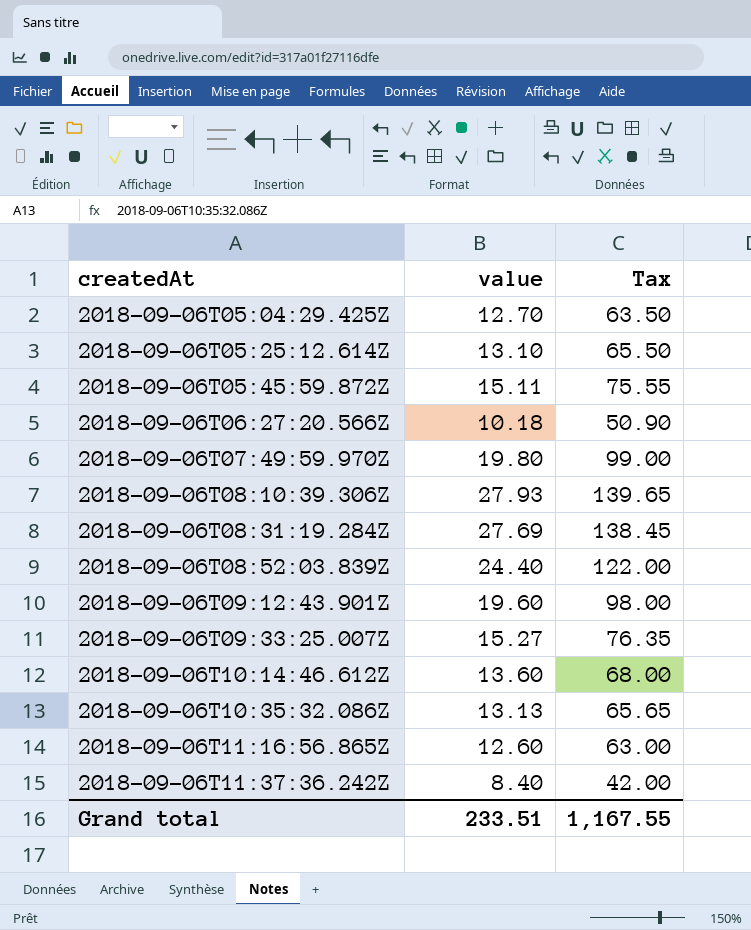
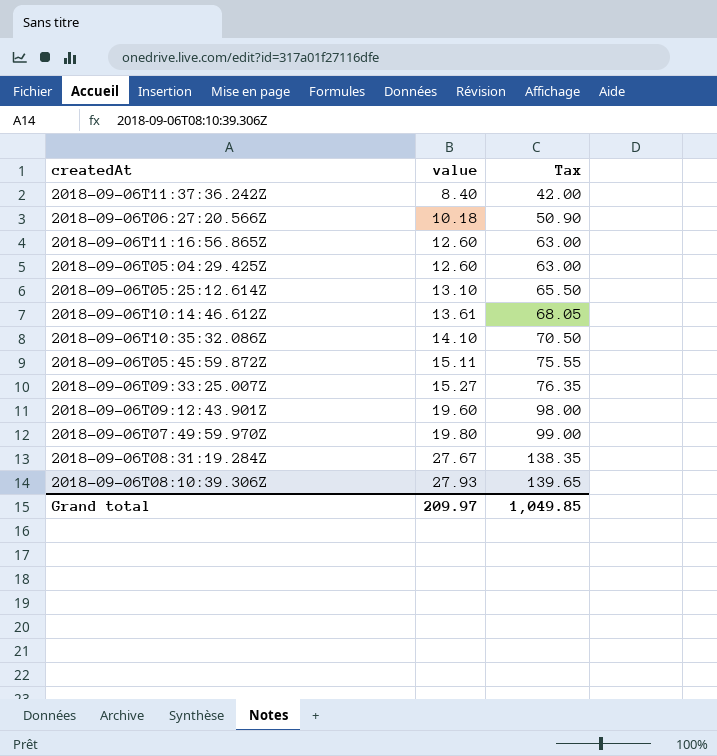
row order: createdAt ascending -> value ascending
row 2018-09-06T08:52:03.839Z: 24.40 | 122.00 -> none
2018-09-06T05:04:29.425Z | value: 12.70 -> 12.60
2018-09-06T05:04:29.425Z | Tax: 63.50 -> 63.00
2018-09-06T10:14:46.612Z | value: 13.60 -> 13.61
2018-09-06T10:14:46.612Z | Tax: 68.00 -> 68.05
2018-09-06T10:35:32.086Z | value: 13.13 -> 14.10
2018-09-06T10:35:32.086Z | Tax: 65.65 -> 70.50
2018-09-06T08:31:19.284Z | value: 27.69 -> 27.67
2018-09-06T08:31:19.284Z | Tax: 138.45 -> 138.35
Grand total | value: 233.51 -> 209.97
Grand total | Tax: 1,167.55 -> 1,049.85

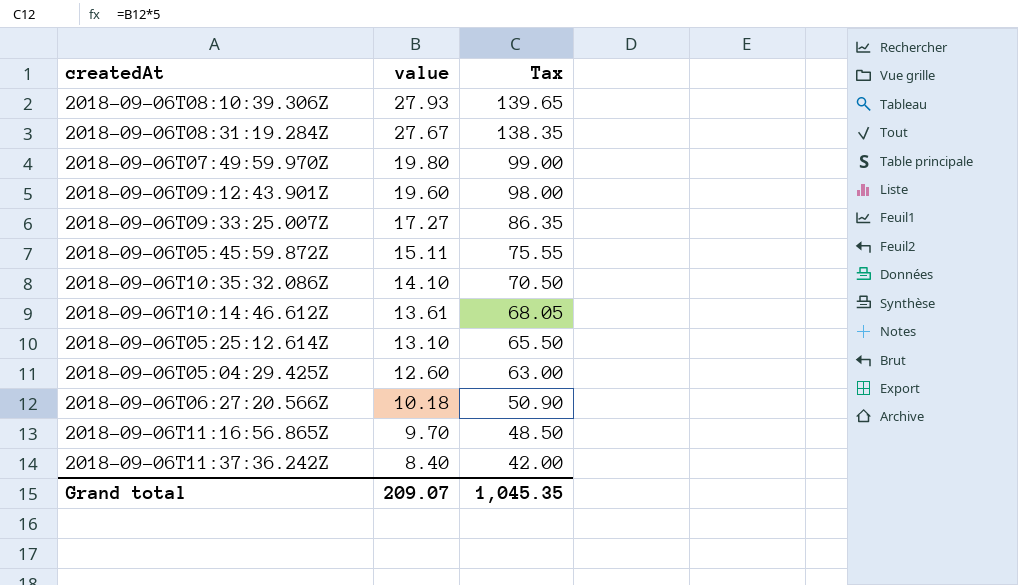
row order: value ascending -> value descending
2018-09-06T09:33:25.007Z | value: 15.27 -> 17.27
2018-09-06T09:33:25.007Z | Tax: 76.35 -> 86.35
2018-09-06T11:16:56.865Z | value: 12.60 -> 9.70
2018-09-06T11:16:56.865Z | Tax: 63.00 -> 48.50
Grand total | value: 209.97 -> 209.07
Grand total | Tax: 1,049.85 -> 1,045.35

